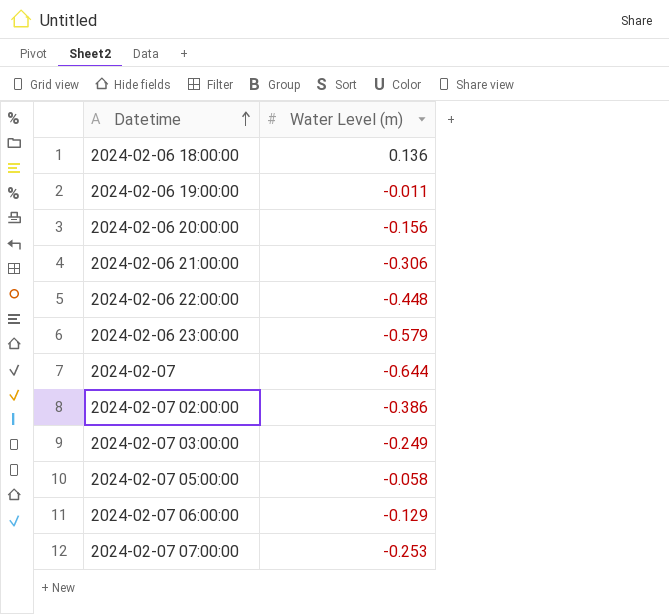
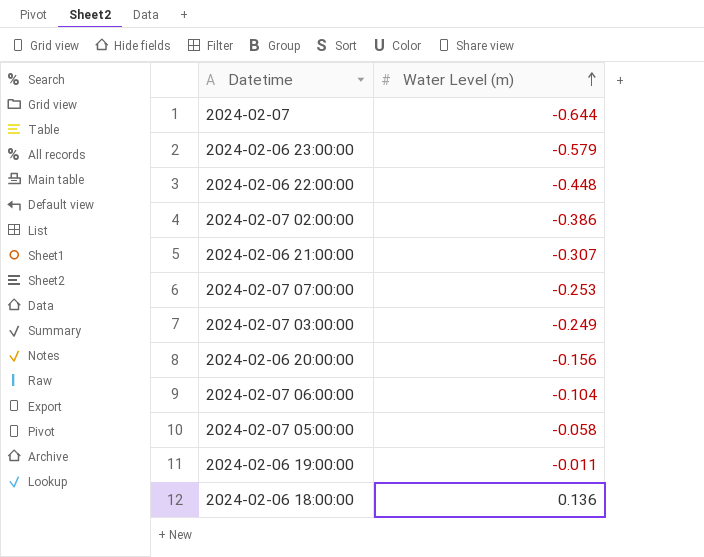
row order: Datetime ascending -> Water Level (m) ascending
2024-02-06 21:00:00 | Water Level (m): -0.306 -> -0.307
2024-02-07 06:00:00 | Water Level (m): -0.129 -> -0.104

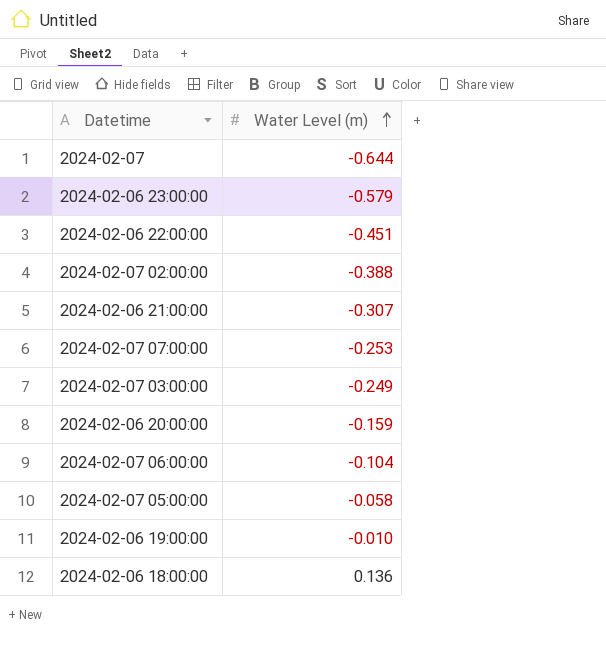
2024-02-06 22:00:00 | Water Level (m): -0.448 -> -0.451
2024-02-07 02:00:00 | Water Level (m): -0.386 -> -0.388
2024-02-06 20:00:00 | Water Level (m): -0.156 -> -0.159
2024-02-06 19:00:00 | Water Level (m): -0.011 -> -0.010

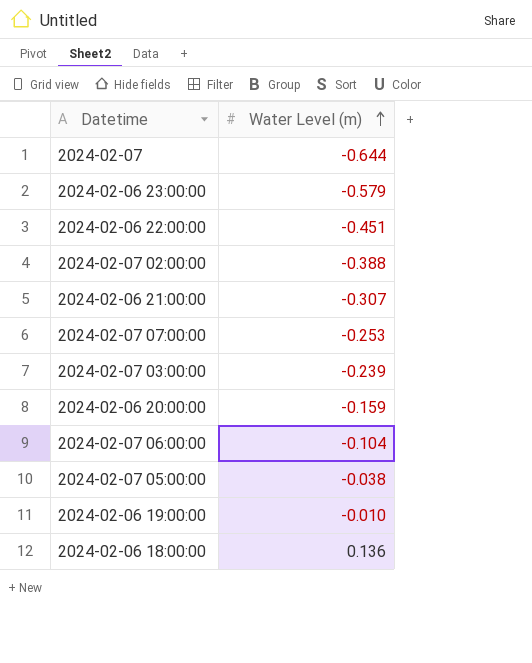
2024-02-07 03:00:00 | Water Level (m): -0.249 -> -0.239
2024-02-07 05:00:00 | Water Level (m): -0.058 -> -0.038

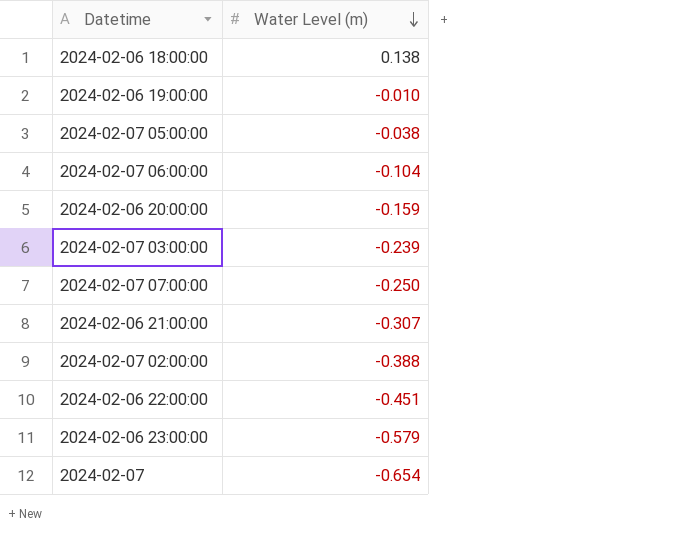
row order: Water Level (m) ascending -> Water Level (m) descending
2024-02-06 18:00:00 | Water Level (m): 0.136 -> 0.138
2024-02-07 07:00:00 | Water Level (m): -0.253 -> -0.250
2024-02-07 | Water Level (m): -0.644 -> -0.654

